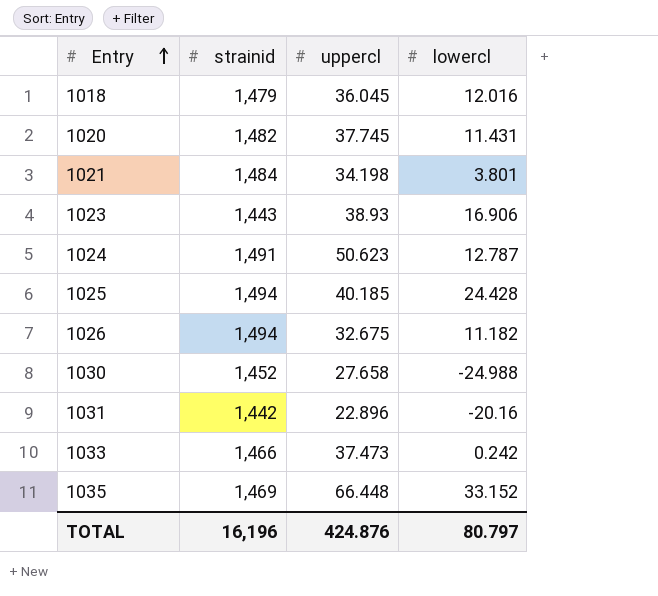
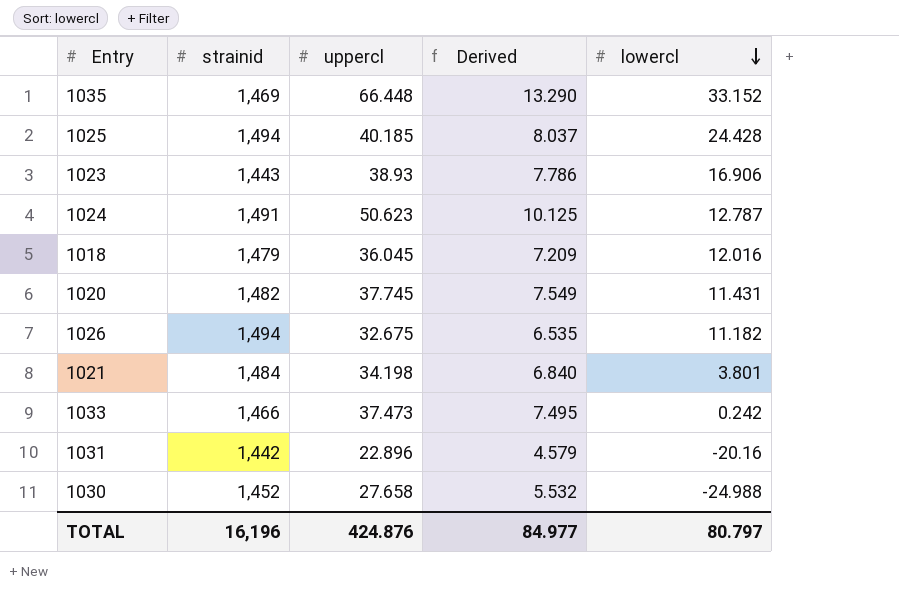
row order: Entry ascending -> lowercl descending
column Derived | formula: none -> [uppercl] * 0.2

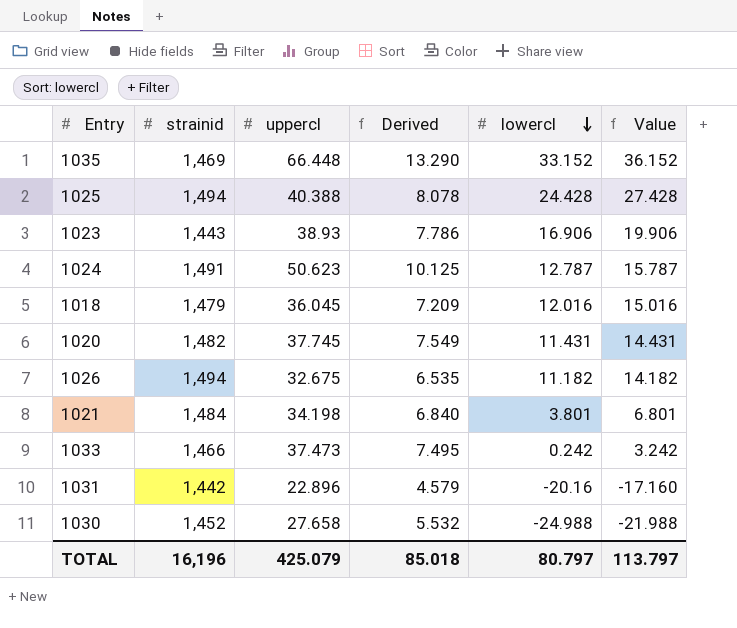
column Value | formula: none -> [lowercl] + 3
1025 | uppercl: 40.185 -> 40.388
1025 | Derived: 8.037 -> 8.078
TOTAL | uppercl: 424.876 -> 425.079
TOTAL | Derived: 84.977 -> 85.018

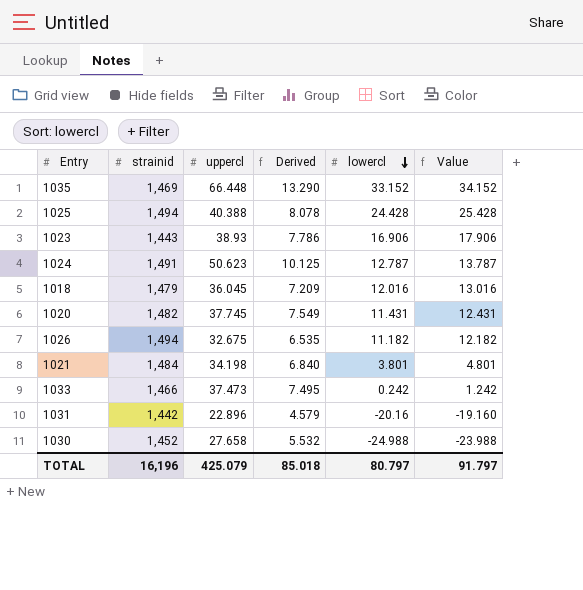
column Value | formula: [lowercl] + 3 -> [lowercl] + 1
TOTAL | Value: 113.797 -> 91.797

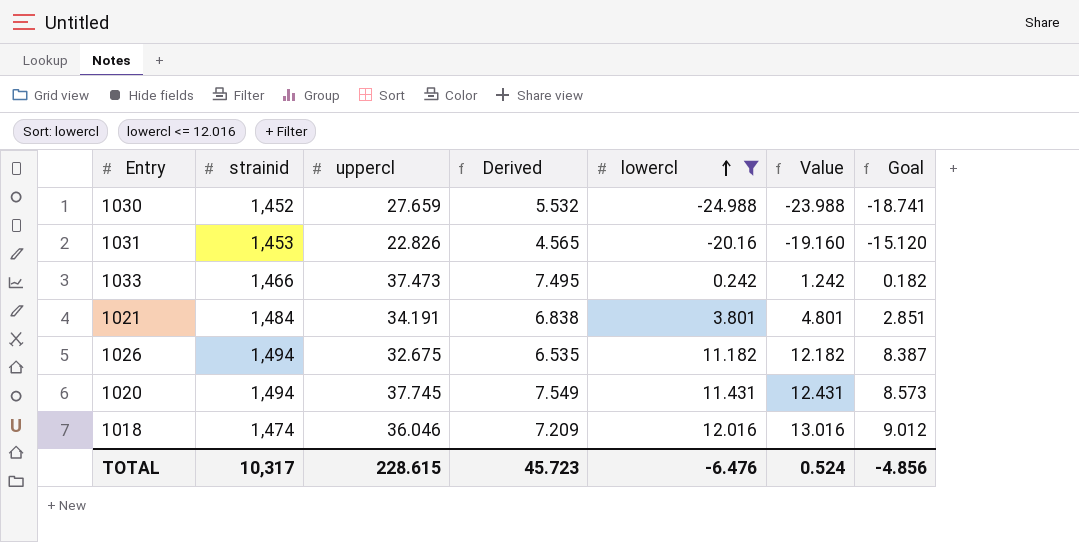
filter: none -> lowercl <= 12.016
row order: lowercl descending -> lowercl ascending
column Goal | formula: none -> [lowercl] * 0.75
1030 | uppercl: 27.658 -> 27.659
1031 | strainid: 1,442 -> 1,453
1031 | uppercl: 22.896 -> 22.826
1031 | Derived: 4.579 -> 4.565
1021 | uppercl: 34.198 -> 34.191
1021 | Derived: 6.840 -> 6.838
1020 | strainid: 1,482 -> 1,494
1018 | strainid: 1,479 -> 1,474
1018 | uppercl: 36.045 -> 36.046
TOTAL | strainid: 16,196 -> 10,317
TOTAL | uppercl: 425.079 -> 228.615
TOTAL | Derived: 85.018 -> 45.723
TOTAL | lowercl: 80.797 -> -6.476
TOTAL | Value: 91.797 -> 0.524

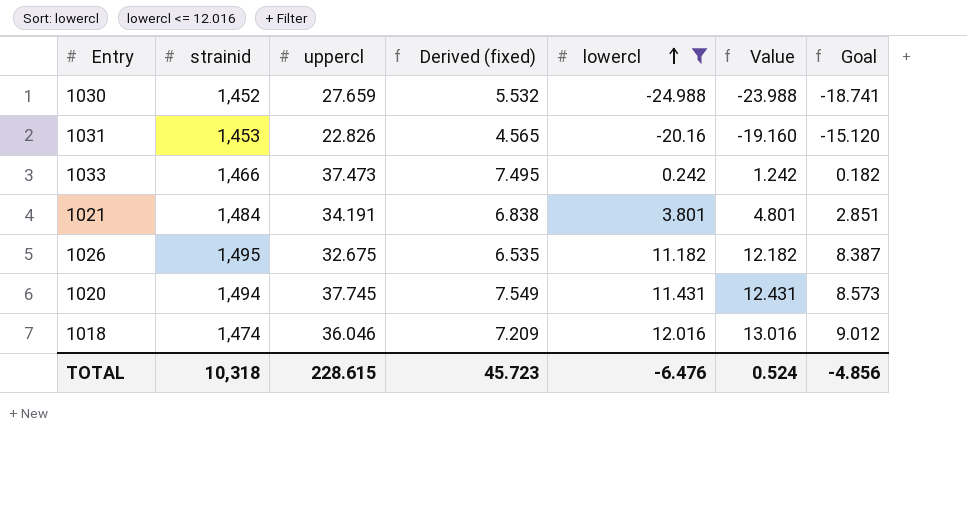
column name: Derived -> Derived (fixed)
1026 | strainid: 1,494 -> 1,495
TOTAL | strainid: 10,317 -> 10,318

